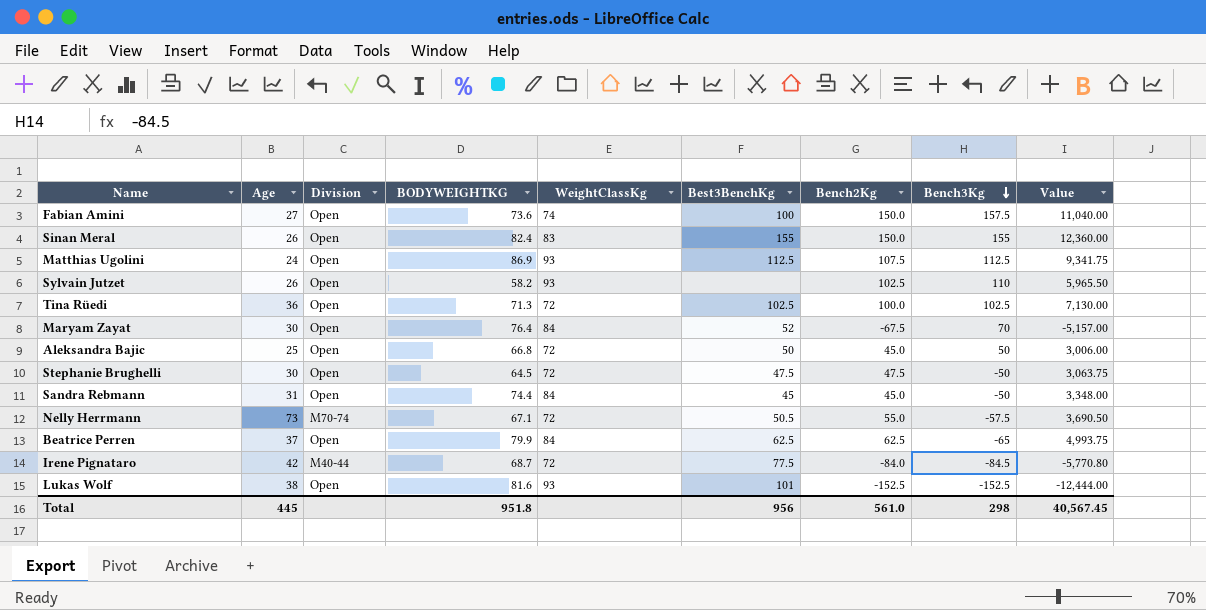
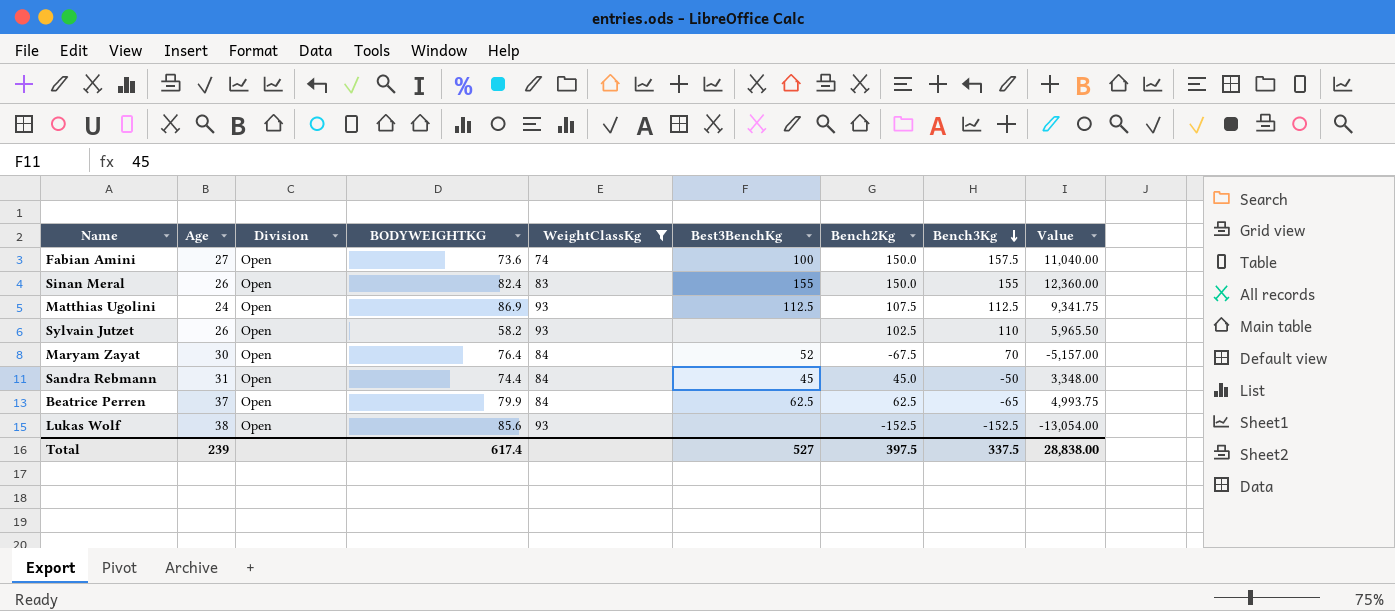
filter: none -> WeightClassKg != 72
Lukas Wolf | BODYWEIGHTKG: 81.6 -> 85.6
Lukas Wolf | Best3BenchKg: 101 -> none
Lukas Wolf | Value: -12,444.00 -> -13,054.00
Total | Age: 445 -> 239
Total | BODYWEIGHTKG: 951.8 -> 617.4
Total | Best3BenchKg: 956 -> 527
Total | Bench2Kg: 561.0 -> 397.5
Total | Bench3Kg: 298 -> 337.5
Total | Value: 40,567.45 -> 28,838.00

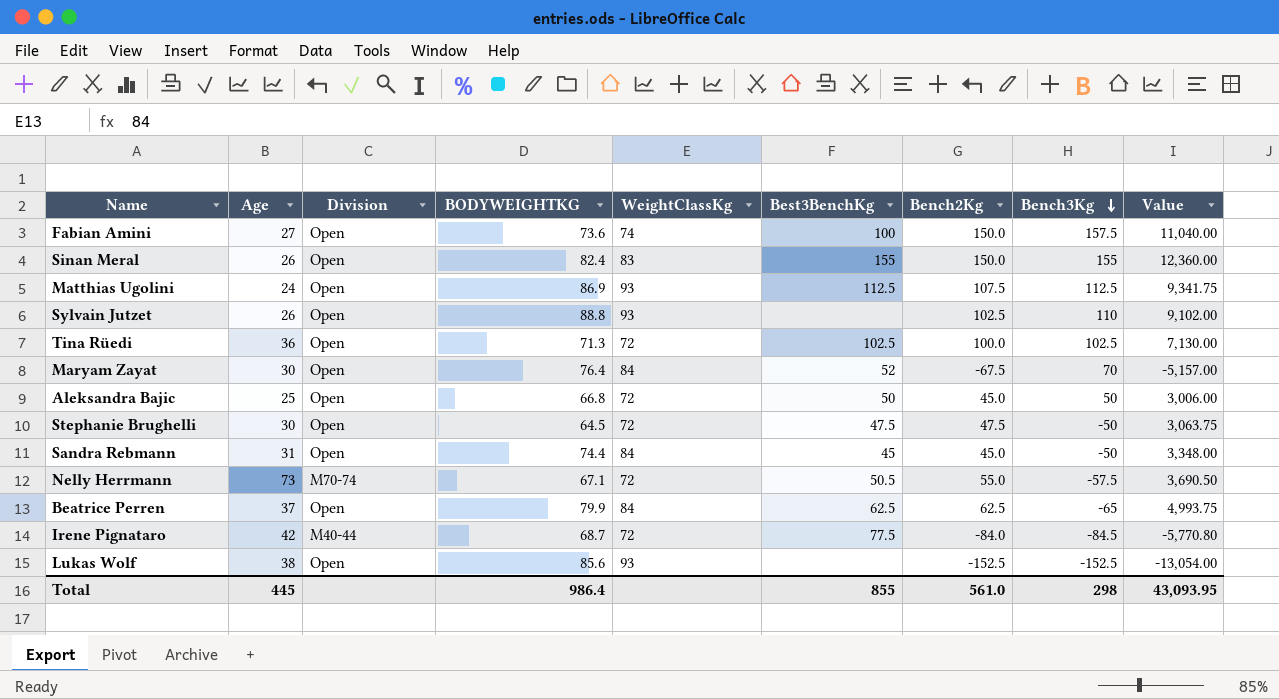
filter: WeightClassKg != 72 -> none
Sylvain Jutzet | BODYWEIGHTKG: 58.2 -> 88.8
Sylvain Jutzet | Value: 5,965.50 -> 9,102.00
Total | Age: 239 -> 445
Total | BODYWEIGHTKG: 617.4 -> 986.4
Total | Best3BenchKg: 527 -> 855
Total | Bench2Kg: 397.5 -> 561.0
Total | Bench3Kg: 337.5 -> 298
Total | Value: 28,838.00 -> 43,093.95

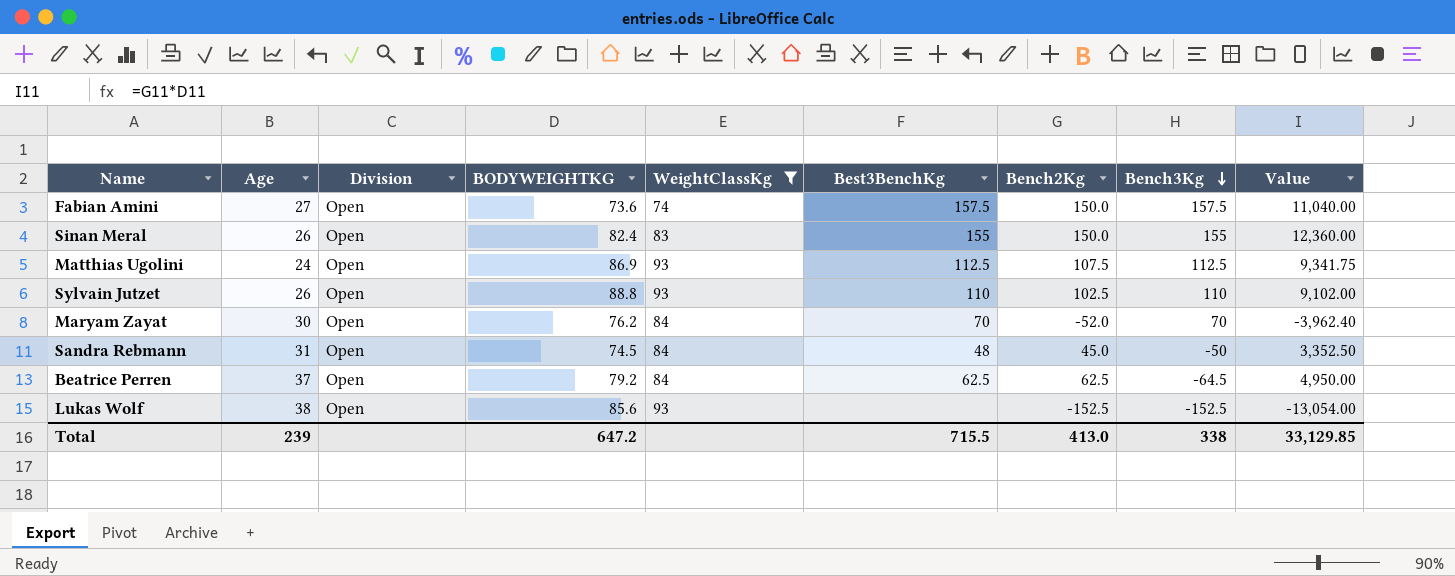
filter: none -> WeightClassKg != 72
Fabian Amini | Best3BenchKg: 100 -> 157.5
Sylvain Jutzet | Best3BenchKg: none -> 110
Maryam Zayat | BODYWEIGHTKG: 76.4 -> 76.2
Maryam Zayat | Best3BenchKg: 52 -> 70
Maryam Zayat | Bench2Kg: -67.5 -> -52.0
Maryam Zayat | Value: -5,157.00 -> -3,962.40
Sandra Rebmann | BODYWEIGHTKG: 74.4 -> 74.5
Sandra Rebmann | Best3BenchKg: 45 -> 48
Sandra Rebmann | Value: 3,348.00 -> 3,352.50
Beatrice Perren | BODYWEIGHTKG: 79.9 -> 79.2
Beatrice Perren | Bench3Kg: -65 -> -64.5
Beatrice Perren | Value: 4,993.75 -> 4,950.00
Total | Age: 445 -> 239
Total | BODYWEIGHTKG: 986.4 -> 647.2
Total | Best3BenchKg: 855 -> 715.5
Total | Bench2Kg: 561.0 -> 413.0
Total | Bench3Kg: 298 -> 338
Total | Value: 43,093.95 -> 33,129.85

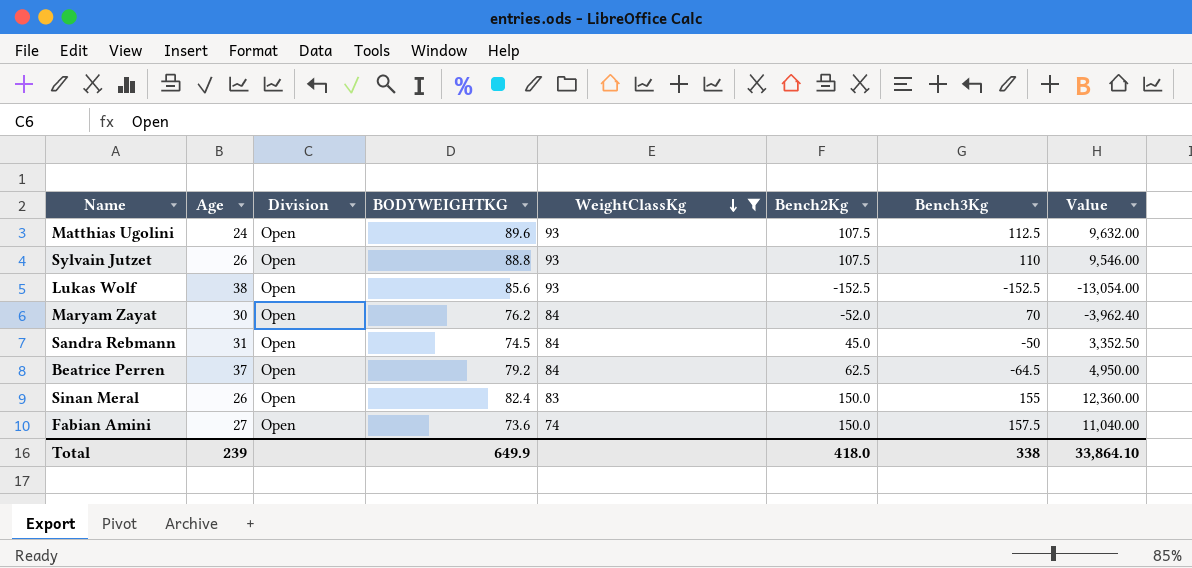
row order: Bench3Kg descending -> WeightClassKg descending
column Best3BenchKg | position: 6 -> none
Matthias Ugolini | BODYWEIGHTKG: 86.9 -> 89.6
Matthias Ugolini | Value: 9,341.75 -> 9,632.00
Sylvain Jutzet | Bench2Kg: 102.5 -> 107.5
Sylvain Jutzet | Value: 9,102.00 -> 9,546.00
Total | BODYWEIGHTKG: 647.2 -> 649.9
Total | Bench2Kg: 413.0 -> 418.0
Total | Value: 33,129.85 -> 33,864.10

